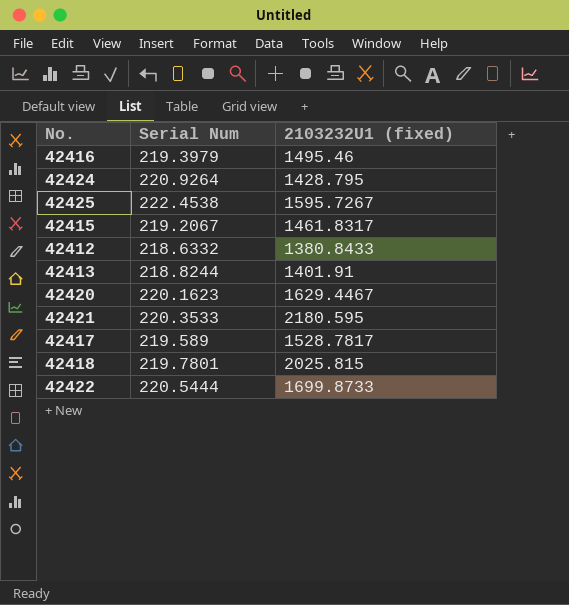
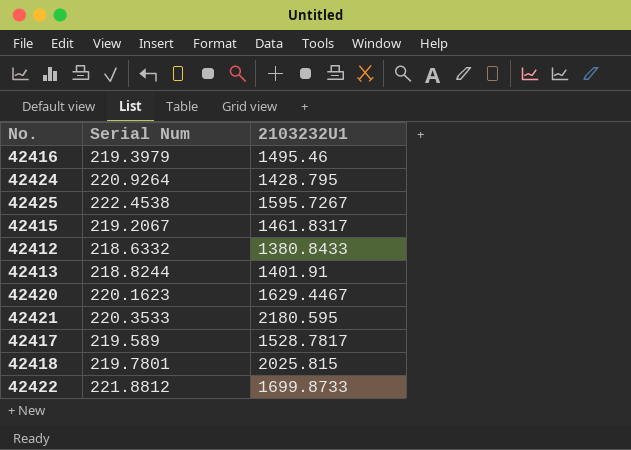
column name: 2103232U1 (fixed) -> 2103232U1
42422 | Serial Num: 220.5444 -> 221.8812

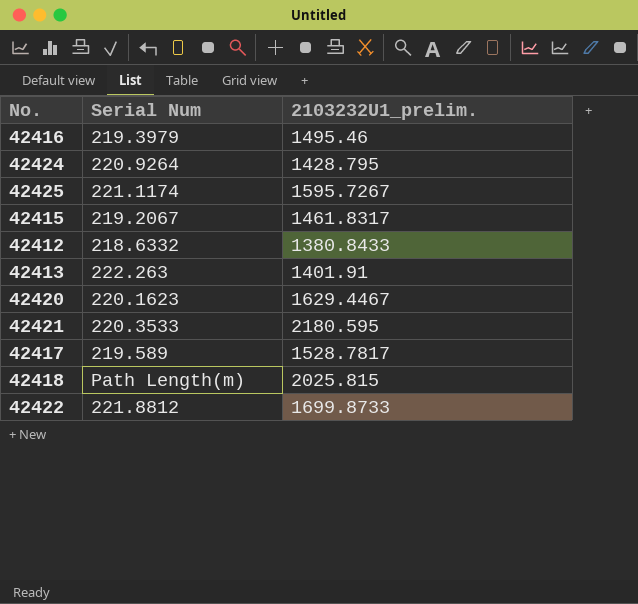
column name: 2103232U1 -> 2103232U1_prelim.
42425 | Serial Num: 222.4538 -> 221.1174
42413 | Serial Num: 218.8244 -> 222.263
42418 | Serial Num: 219.7801 -> Path Length(m)

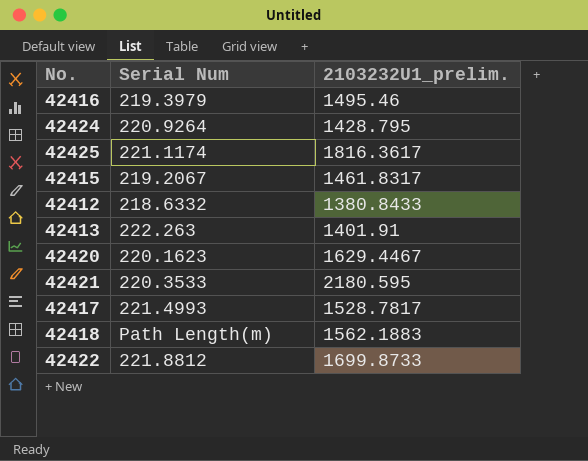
42425 | 2103232U1_prelim.: 1595.7267 -> 1816.3617
42417 | Serial Num: 219.589 -> 221.4993
42418 | 2103232U1_prelim.: 2025.815 -> 1562.1883

